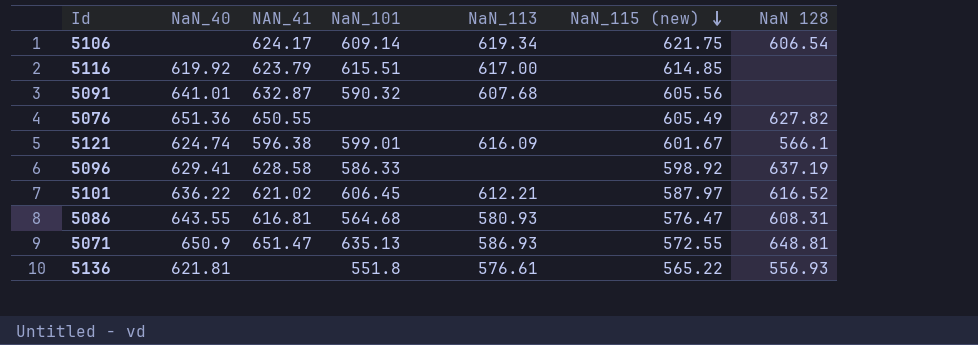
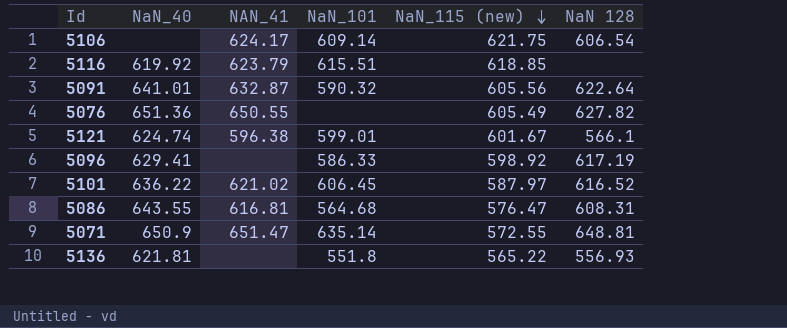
column NaN_113 | position: 5 -> none
5116 | NaN_115 (new): 614.85 -> 618.85
5091 | NaN 128: none -> 622.64
5096 | NAN_41: 628.58 -> none
5096 | NaN 128: 637.19 -> 617.19
5071 | NaN_101: 635.13 -> 635.14

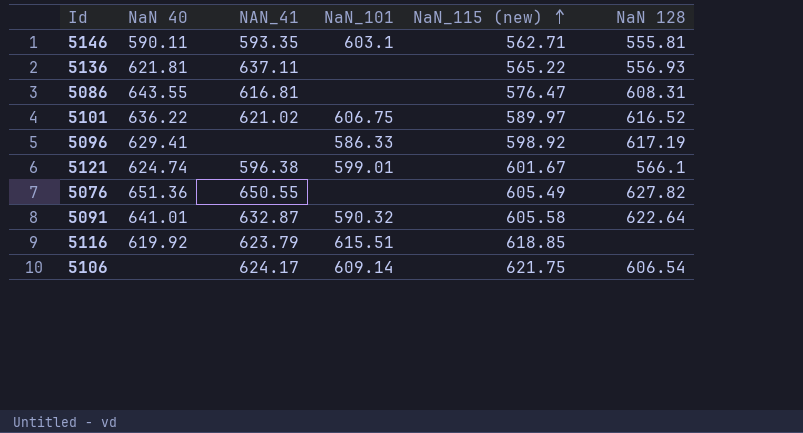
row order: NaN_115 (new) descending -> NaN_115 (new) ascending
column name: NaN_40 -> NaN 40
row 5071: 650.9 | 651.47 | 635.14 | 572.55 | 648.81 -> none
row 5146: none -> 590.11 | 593.35 | 603.1 | 562.71 | 555.81
5136 | NAN_41: none -> 637.11
5136 | NaN_101: 551.8 -> none
5086 | NaN_101: 564.68 -> none
5101 | NaN_101: 606.45 -> 606.75
5101 | NaN_115 (new): 587.97 -> 589.97
5091 | NaN_115 (new): 605.56 -> 605.58

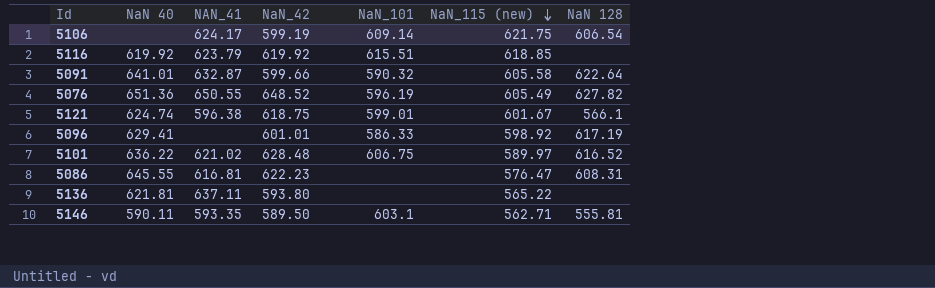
row order: NaN_115 (new) ascending -> NaN_115 (new) descending
column NaN_42 | position: none -> 4
5076 | NaN_101: none -> 596.19
5086 | NaN 40: 643.55 -> 645.55
5136 | NaN 128: 556.93 -> none

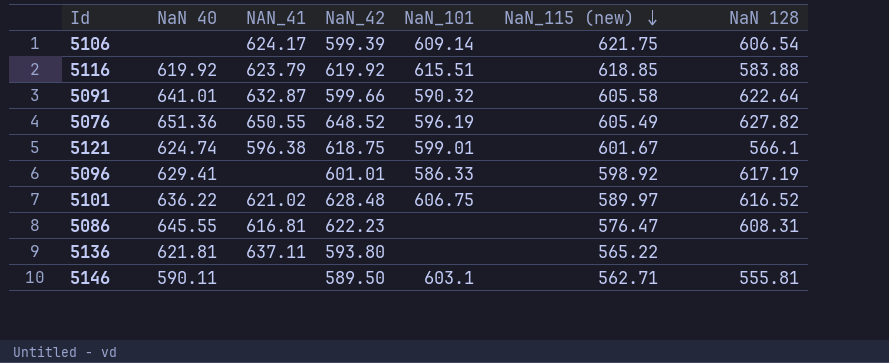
5106 | NaN_42: 599.19 -> 599.39
5116 | NaN 128: none -> 583.88
5146 | NAN_41: 593.35 -> none

